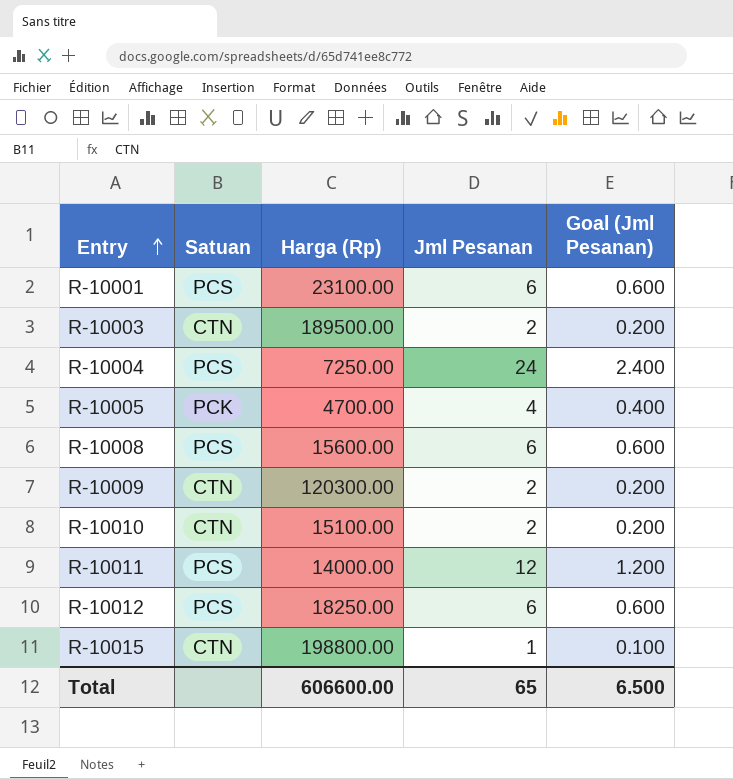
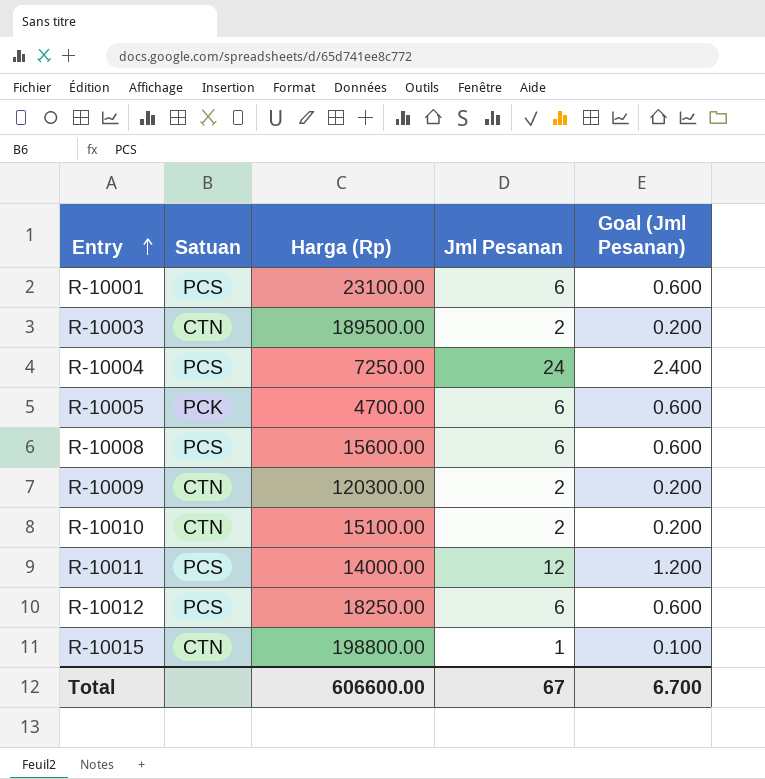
R-10005 | Jml Pesanan: 4 -> 6
R-10005 | Goal (Jml Pesanan): 0.400 -> 0.600
Total | Jml Pesanan: 65 -> 67
Total | Goal (Jml Pesanan): 6.500 -> 6.700

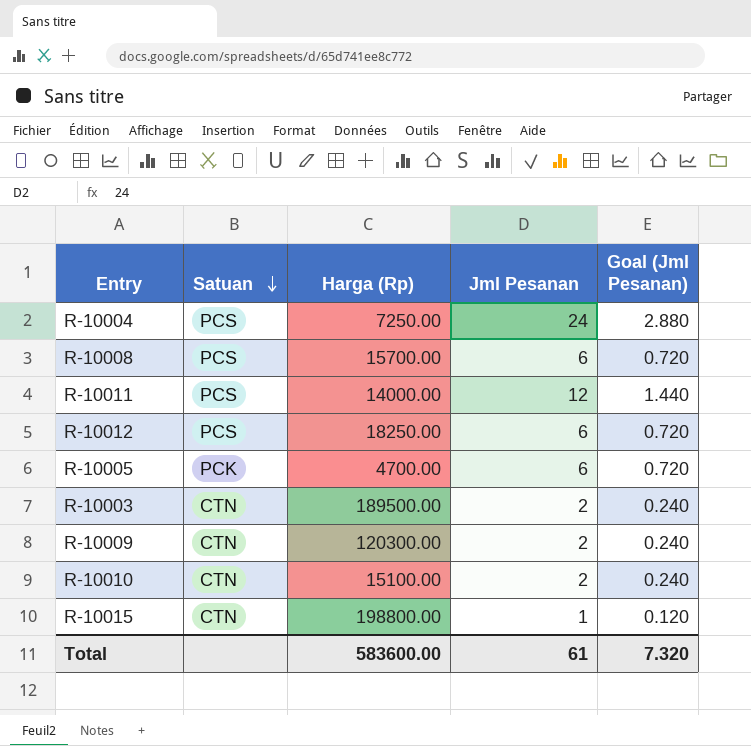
row order: Entry ascending -> Satuan descending
column Goal (Jml Pesanan) | formula: [Jml Pesanan] * 0.1 -> [Jml Pesanan] * 0.12
row R-10001: PCS | 23100.00 | 6 | 0.600 -> none
R-10008 | Harga (Rp): 15600.00 -> 15700.00
Total | Harga (Rp): 606600.00 -> 583600.00
Total | Jml Pesanan: 67 -> 61
Total | Goal (Jml Pesanan): 6.700 -> 7.320

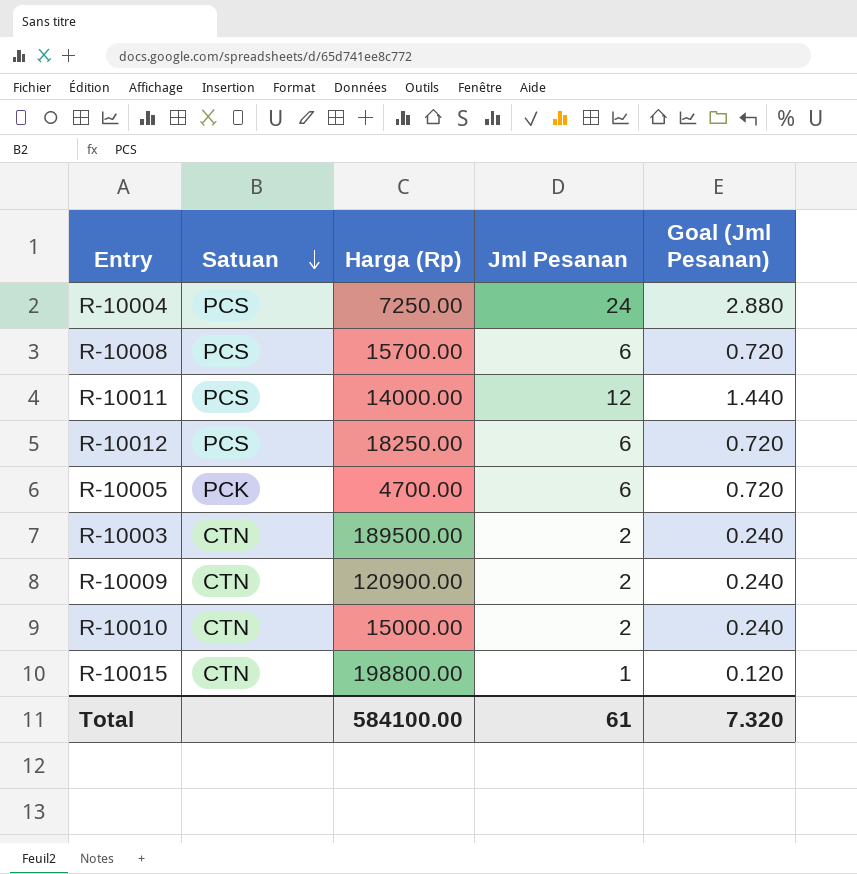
R-10009 | Harga (Rp): 120300.00 -> 120900.00
R-10010 | Harga (Rp): 15100.00 -> 15000.00
Total | Harga (Rp): 583600.00 -> 584100.00

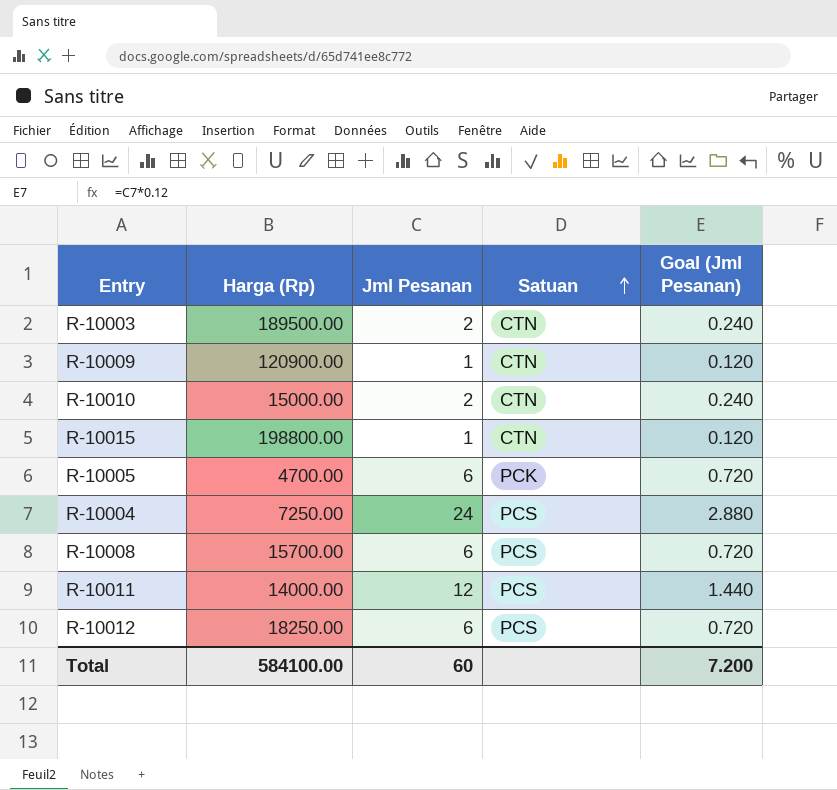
row order: Satuan descending -> Satuan ascending
column Satuan | position: 2 -> 4
R-10009 | Jml Pesanan: 2 -> 1
R-10009 | Goal (Jml Pesanan): 0.240 -> 0.120
Total | Jml Pesanan: 61 -> 60
Total | Goal (Jml Pesanan): 7.320 -> 7.200

